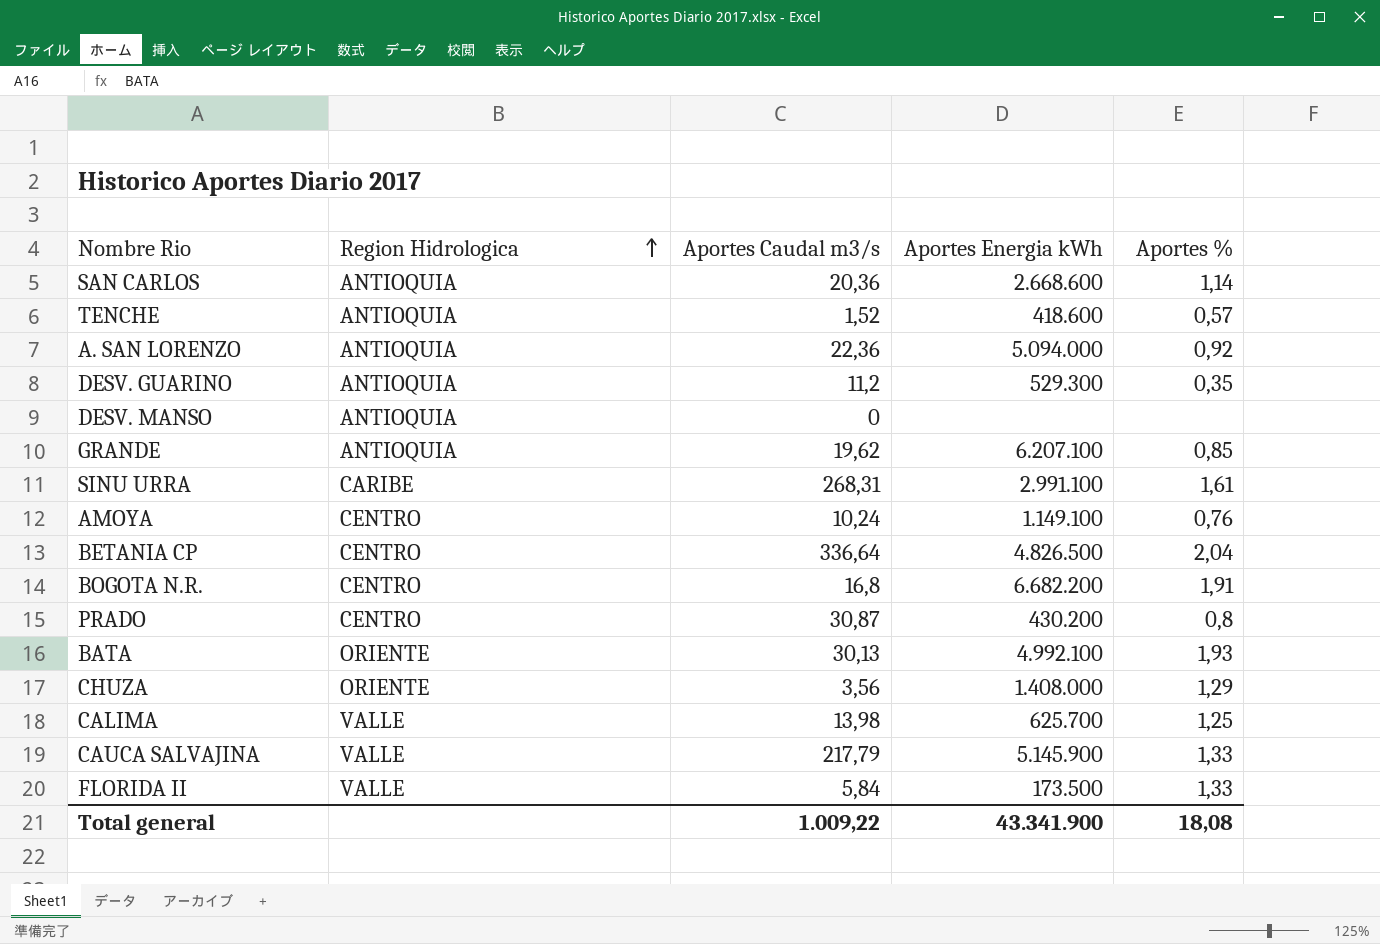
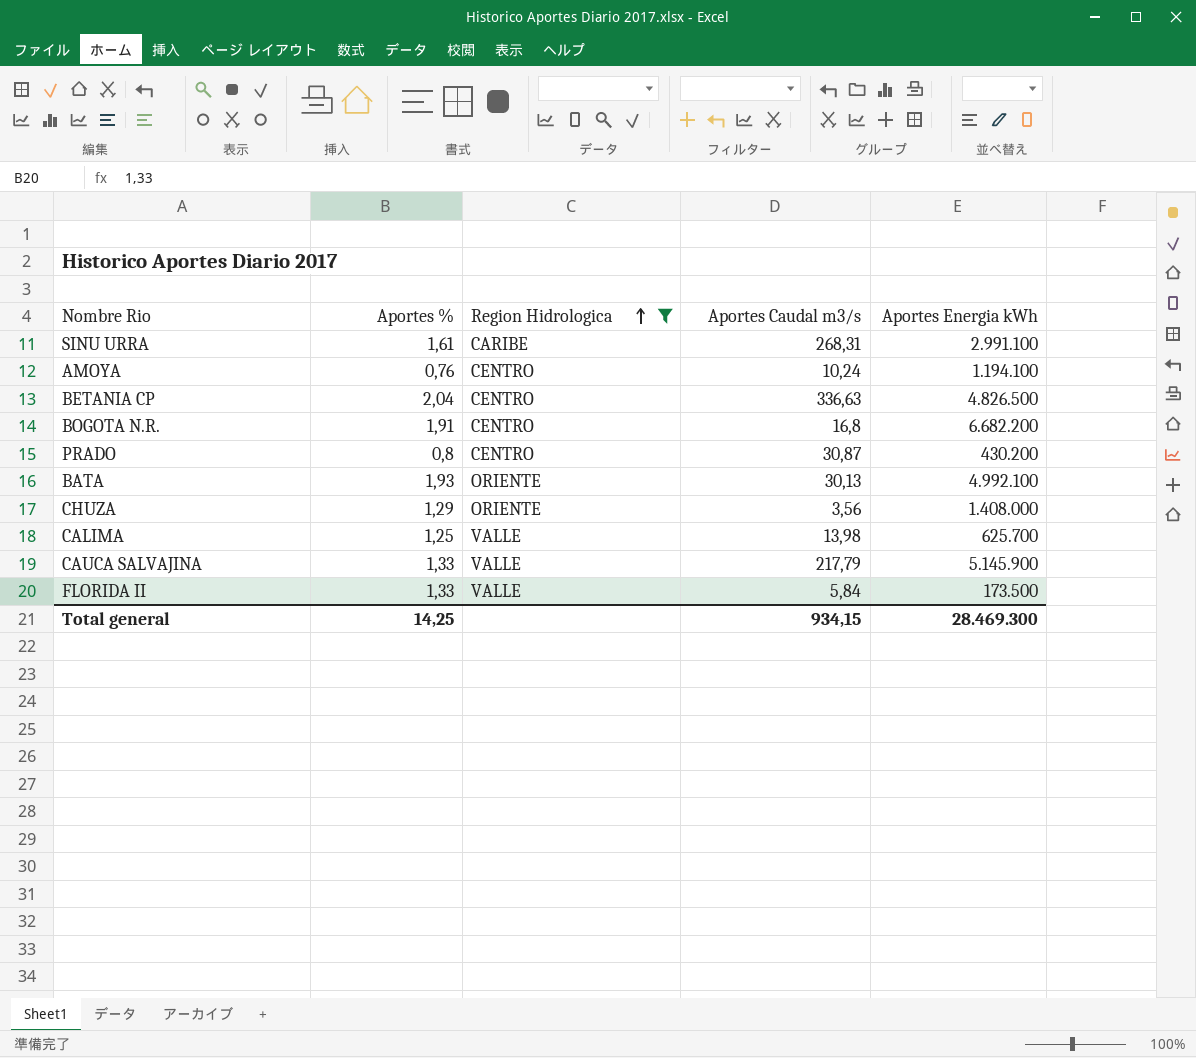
filter: none -> Region Hidrologica != ANTIOQUIA
column Aportes % | position: 5 -> 2
AMOYA | Aportes Energia kWh: 1.149.100 -> 1.194.100
BETANIA CP | Aportes Caudal m3/s: 336,64 -> 336,63
Total general | Aportes %: 18,08 -> 14,25
Total general | Aportes Caudal m3/s: 1.009,22 -> 934,15
Total general | Aportes Energia kWh: 43.341.900 -> 28.469.300

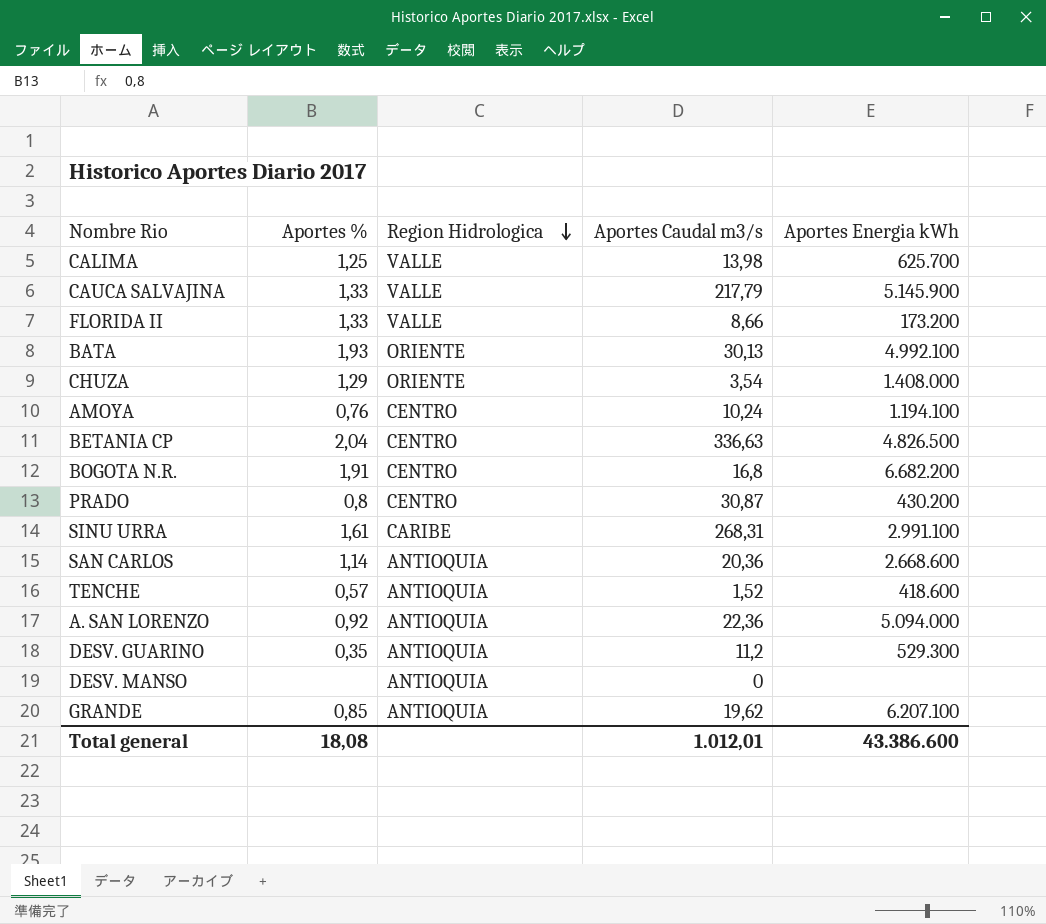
filter: Region Hidrologica != ANTIOQUIA -> none
row order: Region Hidrologica ascending -> Region Hidrologica descending
FLORIDA II | Aportes Caudal m3/s: 5,84 -> 8,66
FLORIDA II | Aportes Energia kWh: 173.500 -> 173.200
CHUZA | Aportes Caudal m3/s: 3,56 -> 3,54
Total general | Aportes %: 14,25 -> 18,08
Total general | Aportes Caudal m3/s: 934,15 -> 1.012,01
Total general | Aportes Energia kWh: 28.469.300 -> 43.386.600

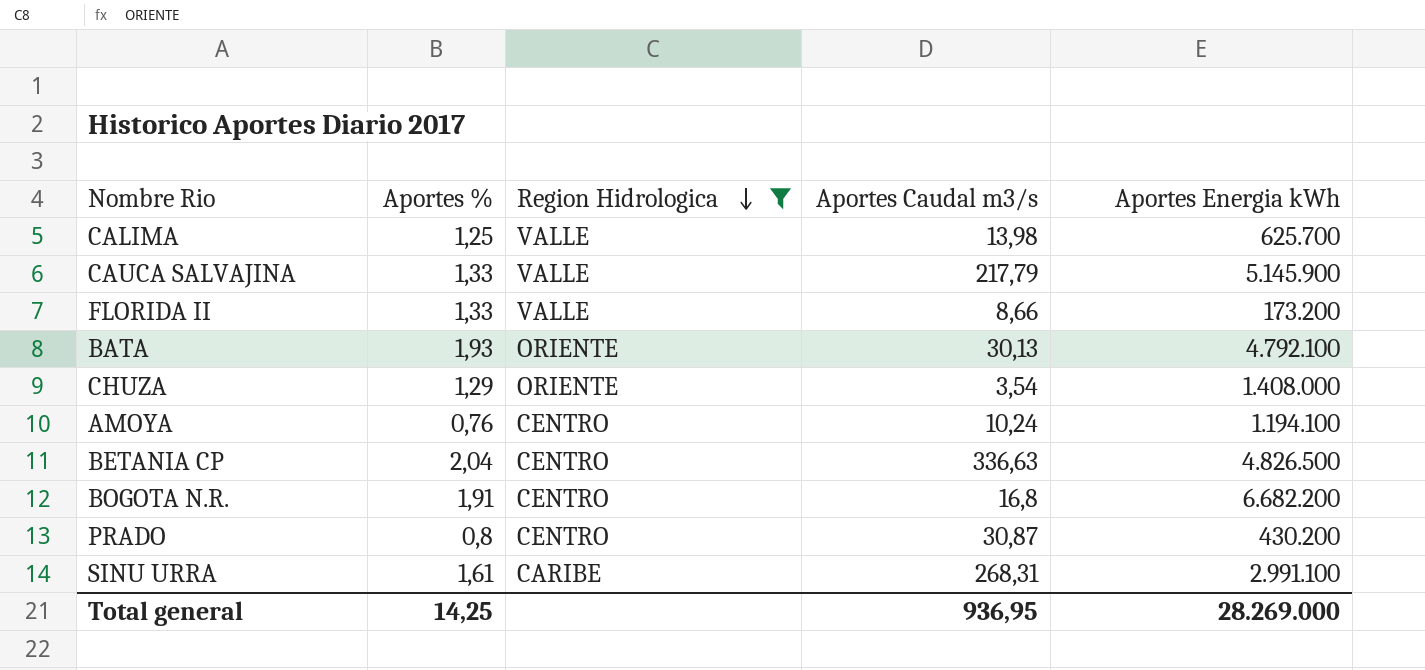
filter: none -> Region Hidrologica != ANTIOQUIA
BATA | Aportes Energia kWh: 4.992.100 -> 4.792.100
Total general | Aportes %: 18,08 -> 14,25
Total general | Aportes Caudal m3/s: 1.012,01 -> 936,95
Total general | Aportes Energia kWh: 43.386.600 -> 28.269.000

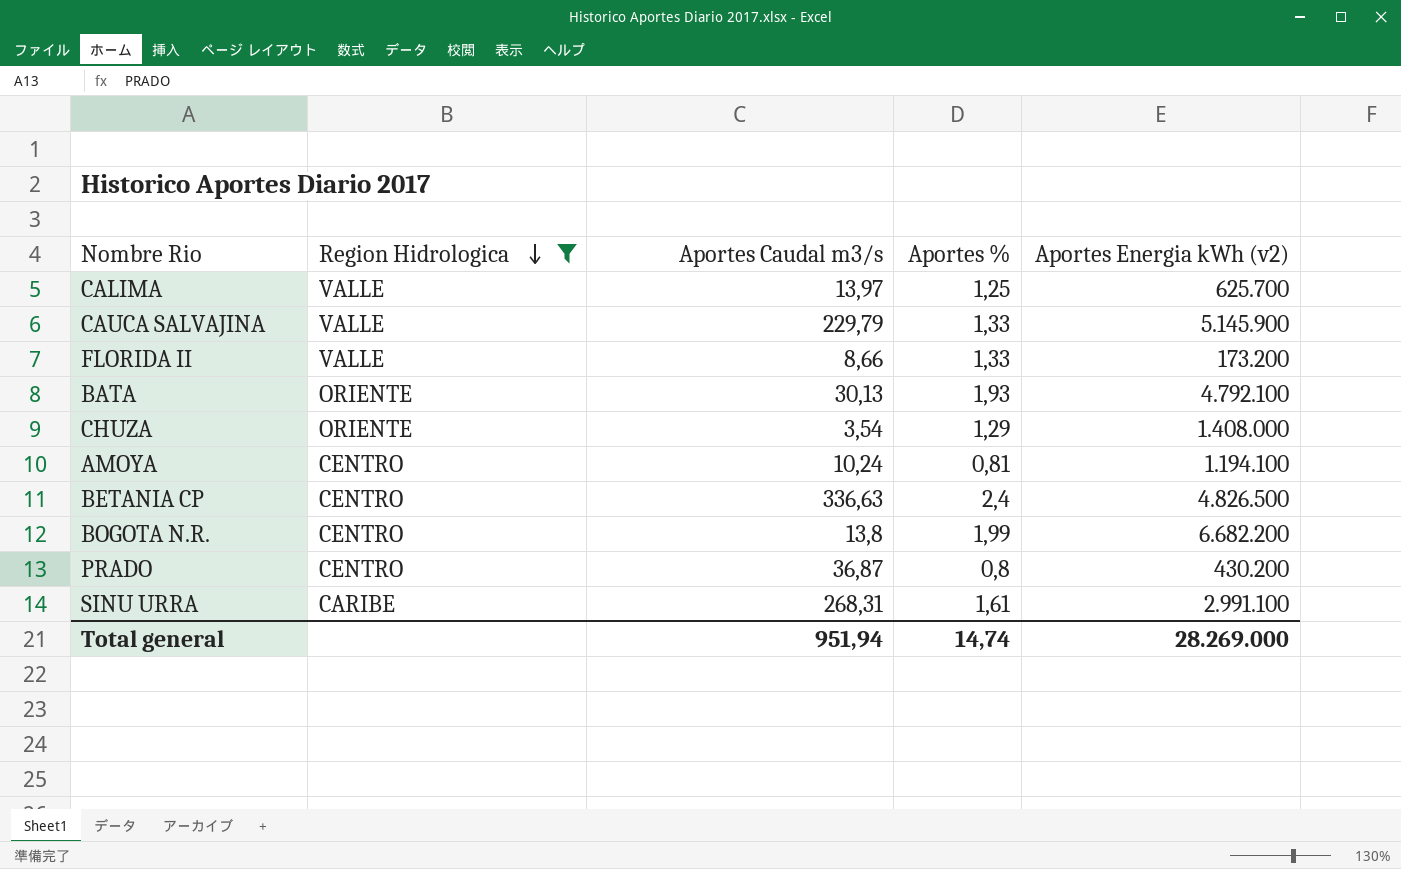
column Aportes % | position: 2 -> 4
column name: Aportes Energia kWh -> Aportes Energia kWh (v2)
CALIMA | Aportes Caudal m3/s: 13,98 -> 13,97
CAUCA SALVAJINA | Aportes Caudal m3/s: 217,79 -> 229,79
AMOYA | Aportes %: 0,76 -> 0,81
BETANIA CP | Aportes %: 2,04 -> 2,4
BOGOTA N.R. | Aportes Caudal m3/s: 16,8 -> 13,8
BOGOTA N.R. | Aportes %: 1,91 -> 1,99
PRADO | Aportes Caudal m3/s: 30,87 -> 36,87
Total general | Aportes Caudal m3/s: 936,95 -> 951,94
Total general | Aportes %: 14,25 -> 14,74

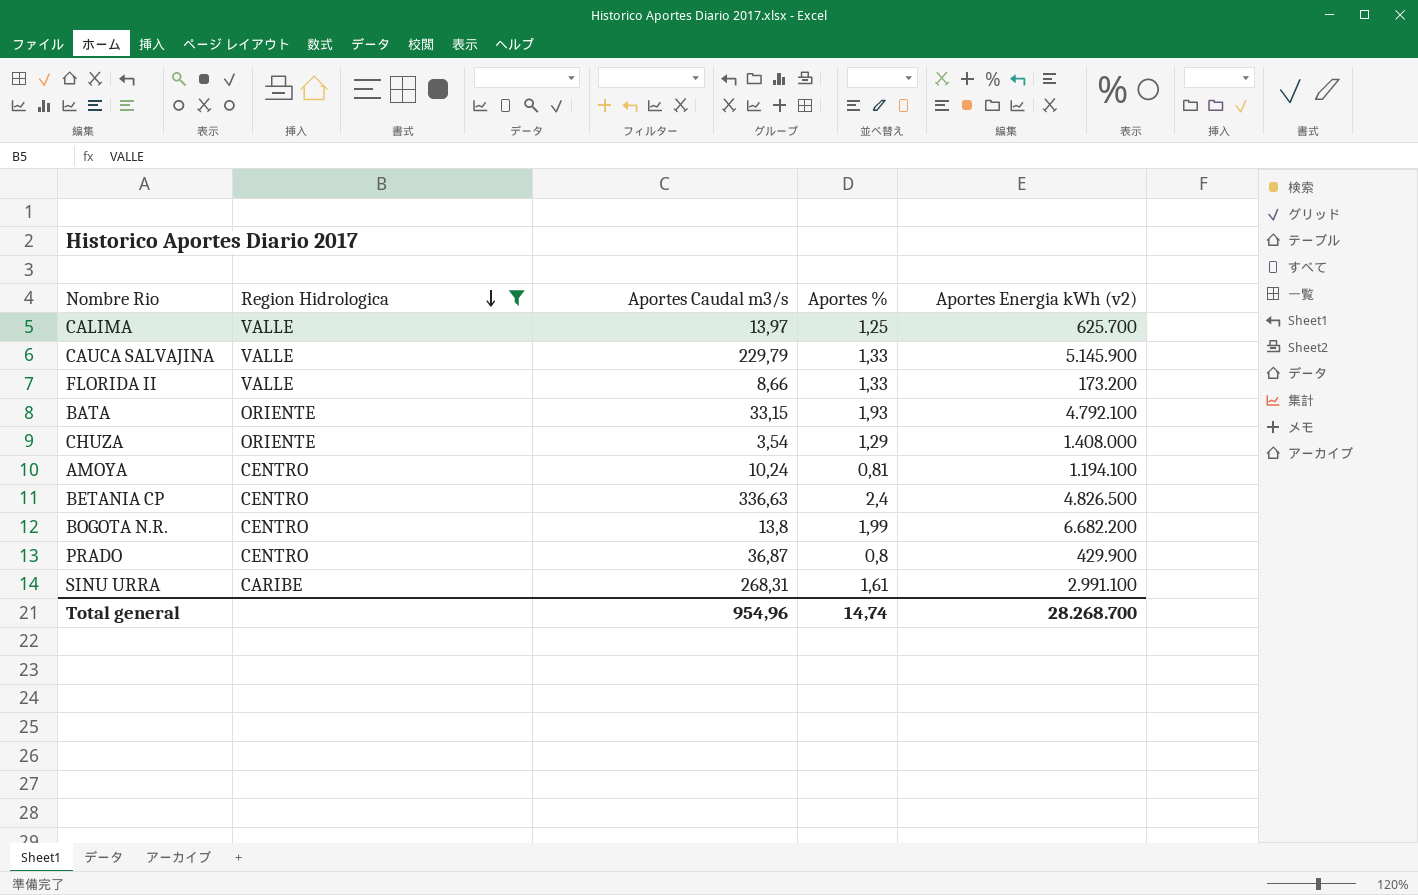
BATA | Aportes Caudal m3/s: 30,13 -> 33,15
PRADO | Aportes Energia kWh (v2): 430.200 -> 429.900
Total general | Aportes Caudal m3/s: 951,94 -> 954,96
Total general | Aportes Energia kWh (v2): 28.269.000 -> 28.268.700

